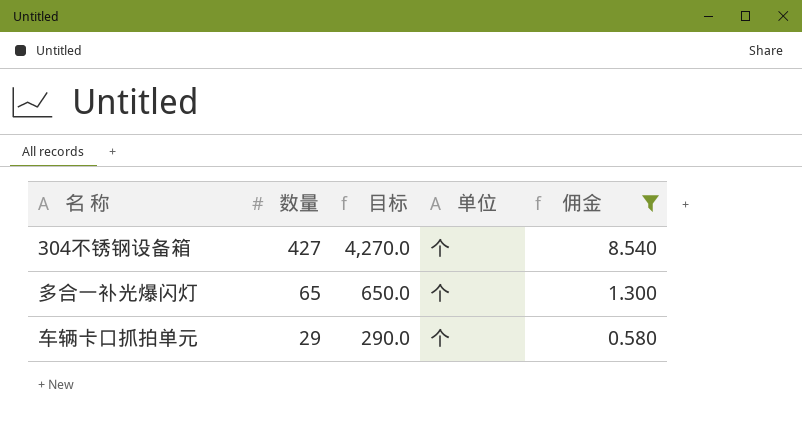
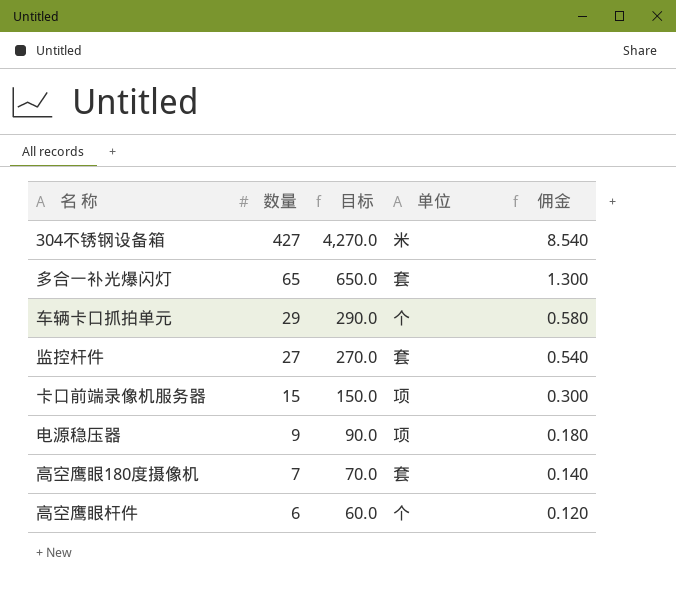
filter: 佣金 >= 0.580 -> none
304不锈钢设备箱 | 单位: 个 -> 米
多合一补光爆闪灯 | 单位: 个 -> 套

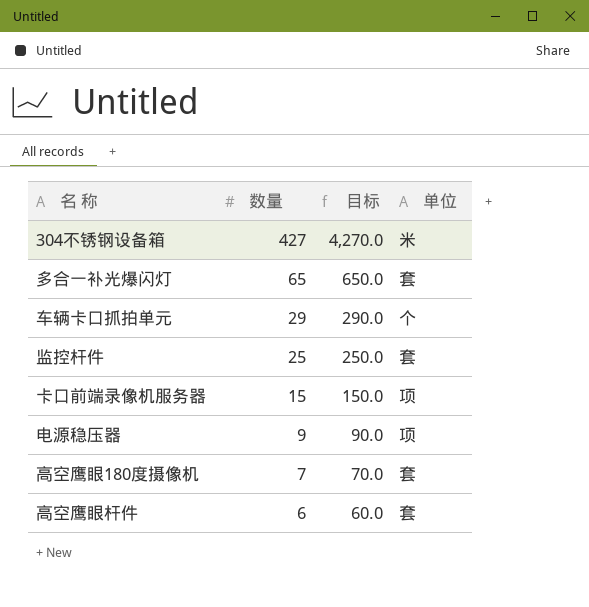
column 佣金 | formula: [数量] * 0.02 -> none
监控杆件 | 数量: 27 -> 25
监控杆件 | 目标: 270.0 -> 250.0
高空鹰眼杆件 | 单位: 个 -> 套

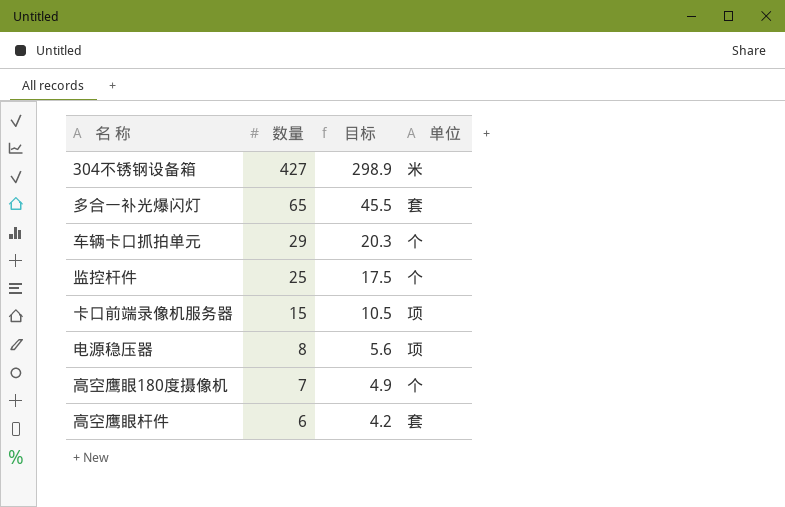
column 目标 | formula: [数量] * 10 -> [数量] * 0.7
监控杆件 | 单位: 套 -> 个
电源稳压器 | 数量: 9 -> 8
高空鹰眼180度摄像机 | 单位: 套 -> 个

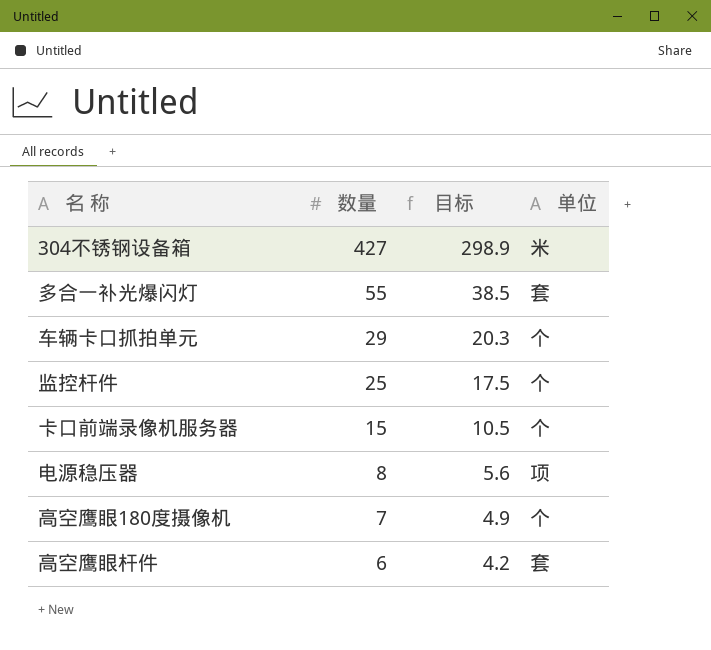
多合一补光爆闪灯 | 数量: 65 -> 55
多合一补光爆闪灯 | 目标: 45.5 -> 38.5
卡口前端录像机服务器 | 单位: 项 -> 个

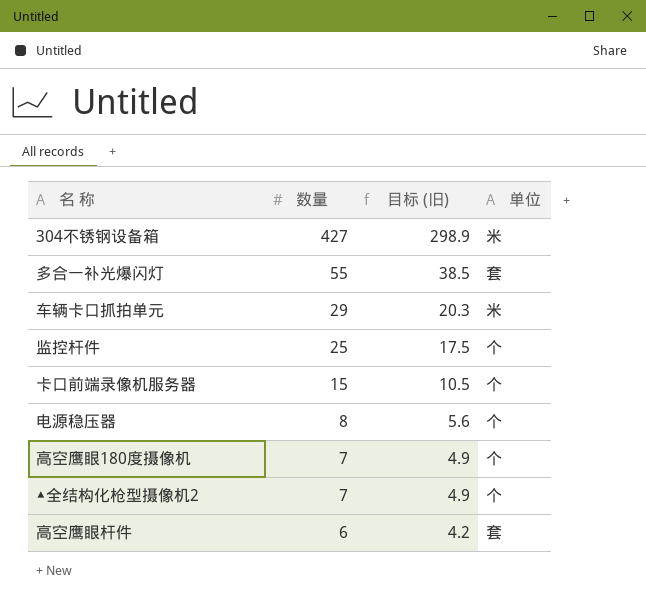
column name: 目标 -> 目标 (旧)
车辆卡口抓拍单元 | 单位: 个 -> 米
电源稳压器 | 单位: 项 -> 个
row ▲全结构化枪型摄像机2: none -> 7 | 4.9 | 个

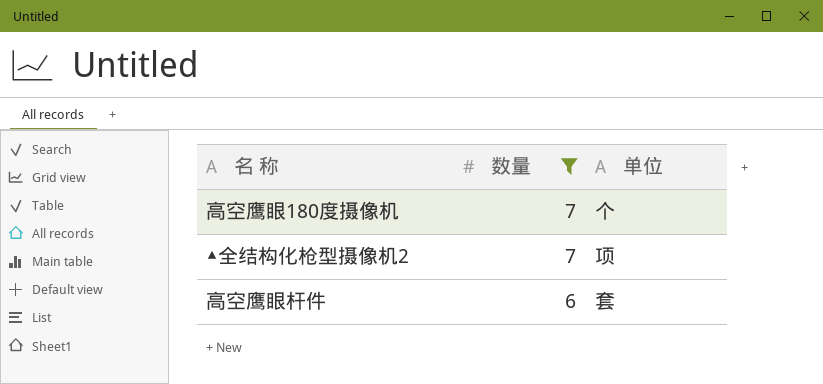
filter: none -> 数量 <= 7
column 目标 (旧) | formula: [数量] * 0.7 -> none
▲全结构化枪型摄像机2 | 单位: 个 -> 项

